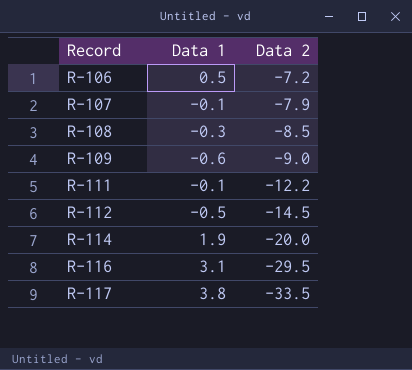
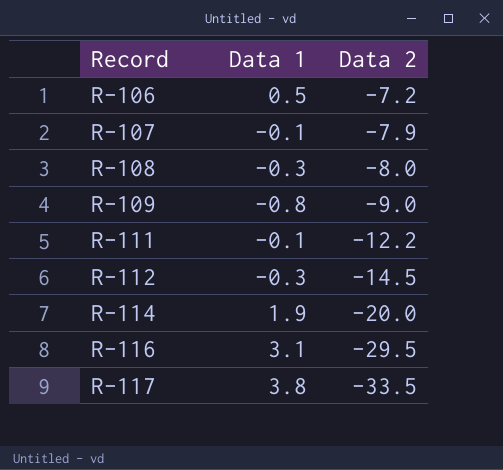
R-108 | Data 2: -8.5 -> -8.0
R-109 | Data 1: -0.6 -> -0.8
R-112 | Data 1: -0.5 -> -0.3

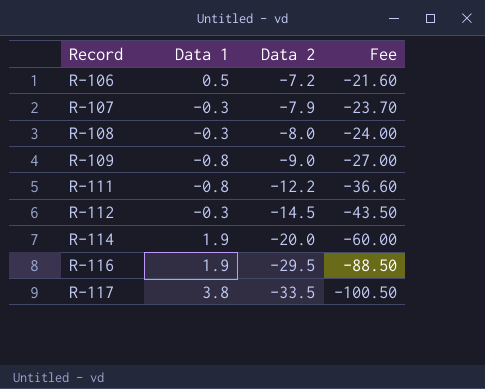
column Fee | formula: none -> [Data 2] * 3
R-107 | Data 1: -0.1 -> -0.3
R-111 | Data 1: -0.1 -> -0.8
R-116 | Data 1: 3.1 -> 1.9

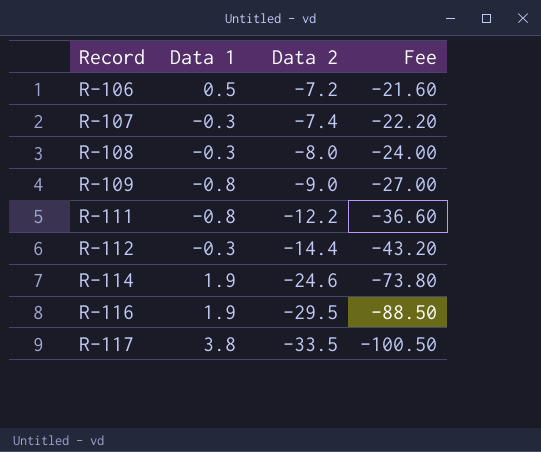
R-107 | Data 2: -7.9 -> -7.4
R-107 | Fee: -23.70 -> -22.20
R-112 | Data 2: -14.5 -> -14.4
R-112 | Fee: -43.50 -> -43.20
R-114 | Data 2: -20.0 -> -24.6
R-114 | Fee: -60.00 -> -73.80

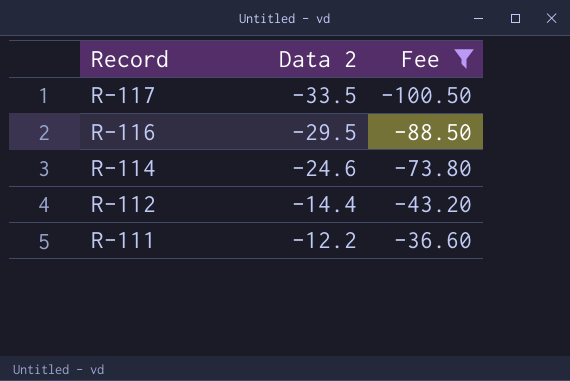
filter: none -> Fee <= -36.60
row order: Record ascending -> Record descending
column Data 1 | position: 2 -> none

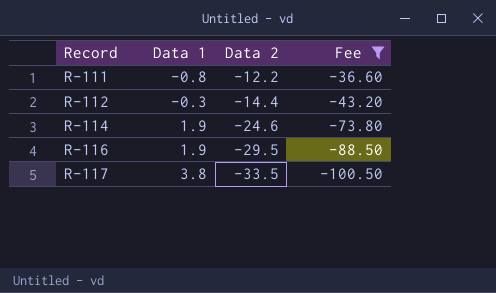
row order: Record descending -> Record ascending
column Data 1 | position: none -> 2

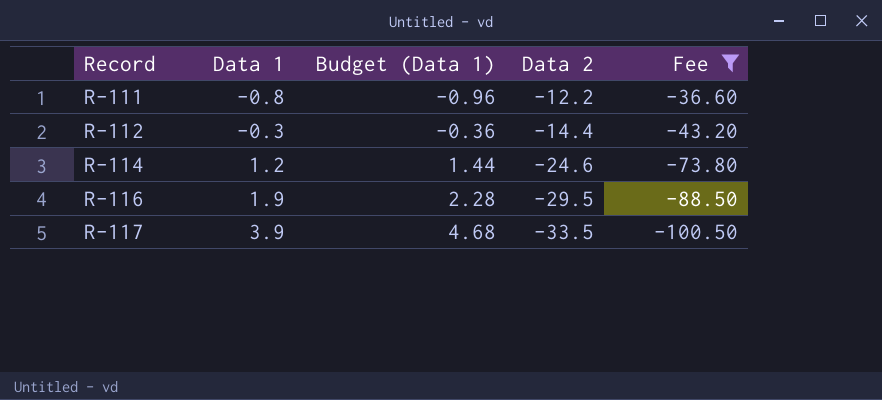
column Budget (Data 1) | formula: none -> [Data 1] * 1.2
R-114 | Data 1: 1.9 -> 1.2
R-117 | Data 1: 3.8 -> 3.9

